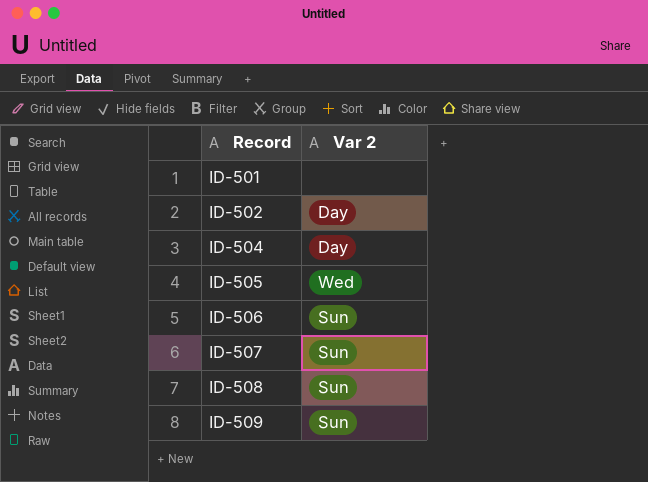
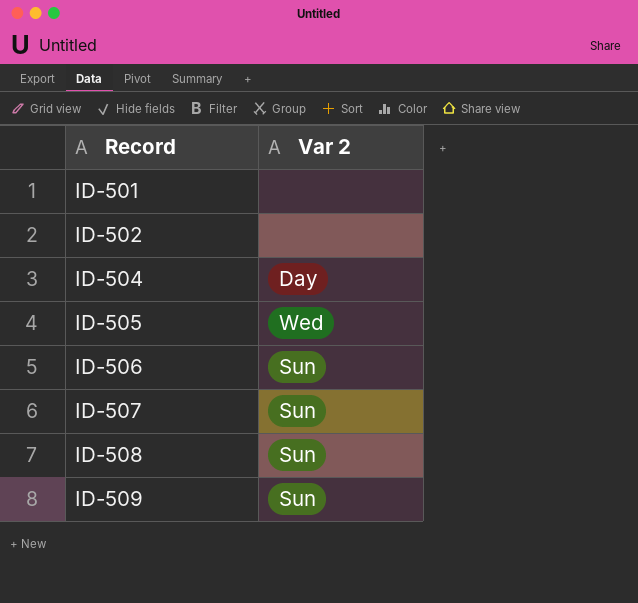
ID-502 | Var 2: Day -> none

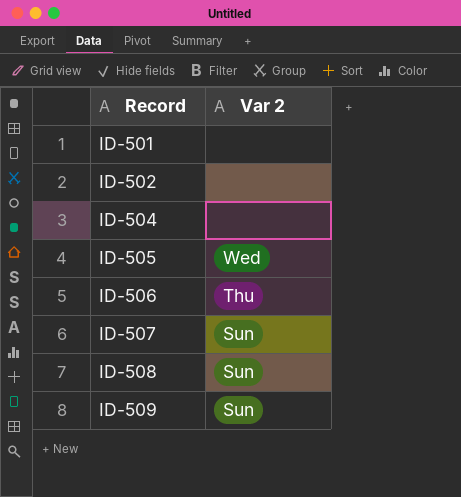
ID-504 | Var 2: Day -> none
ID-506 | Var 2: Sun -> Thu

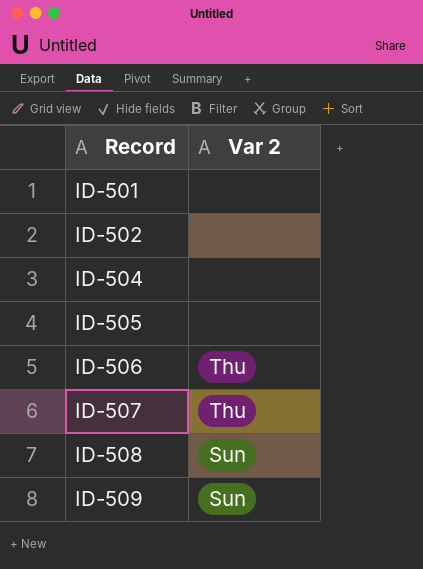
ID-505 | Var 2: Wed -> none
ID-507 | Var 2: Sun -> Thu

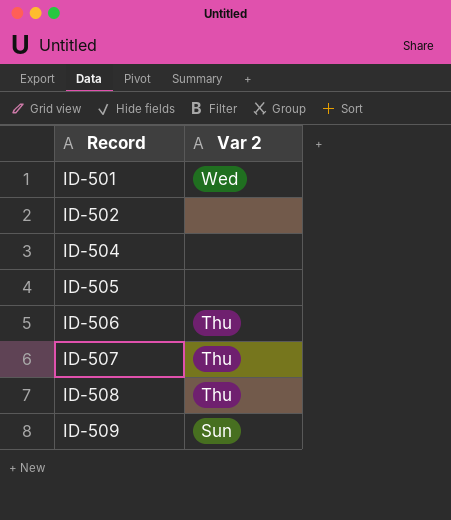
ID-501 | Var 2: none -> Wed
ID-508 | Var 2: Sun -> Thu

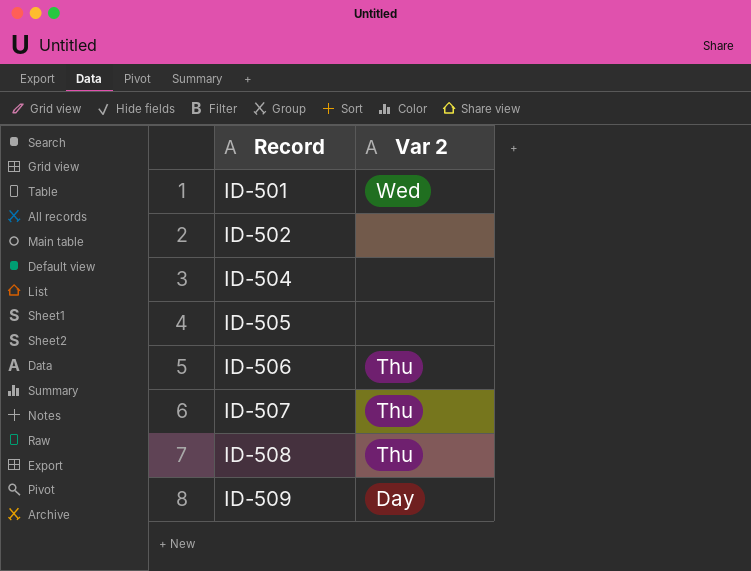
ID-509 | Var 2: Sun -> Day

